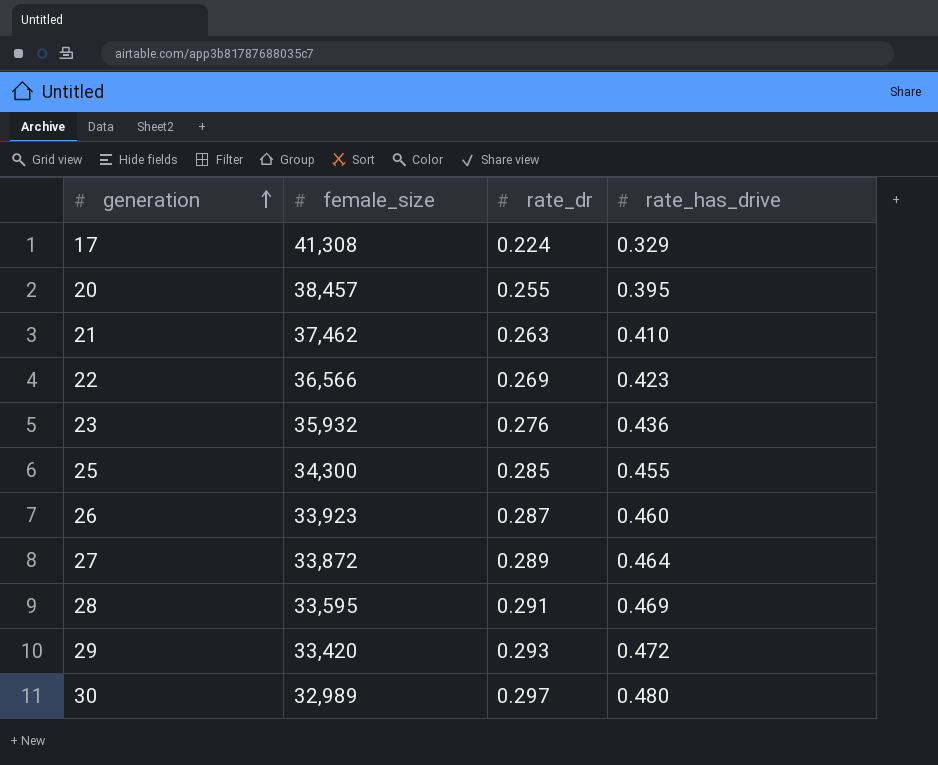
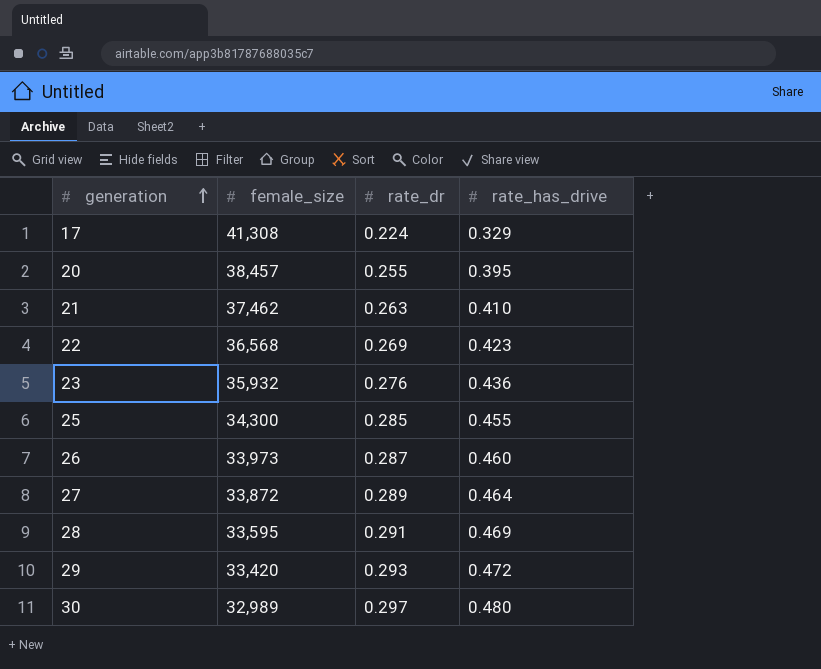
22 | female_size: 36,566 -> 36,568
26 | female_size: 33,923 -> 33,973

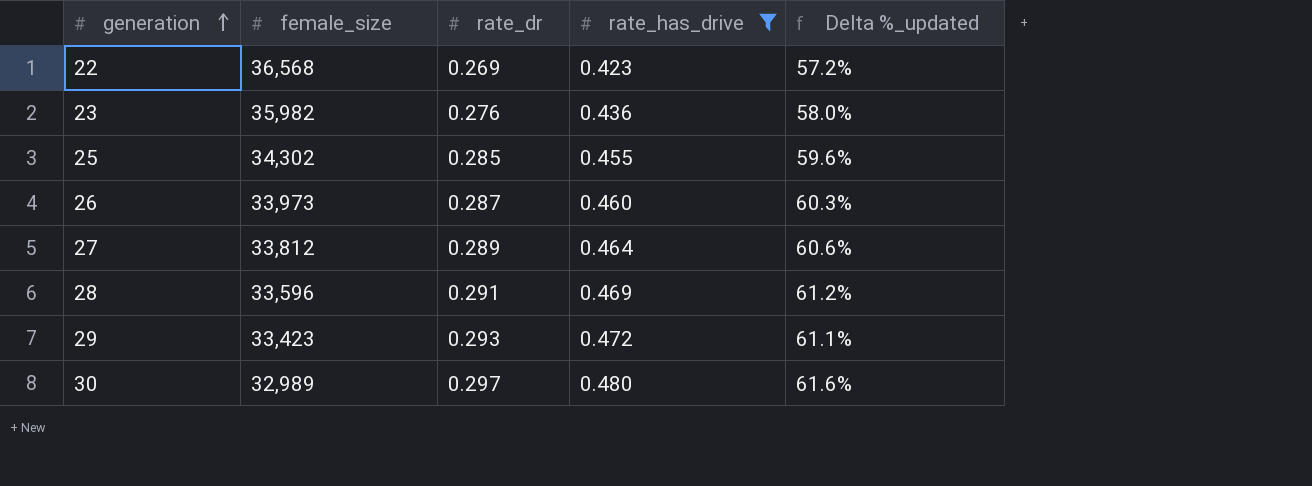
filter: none -> rate_has_drive >= 0.423
column Delta %_updated | formula: none -> ([rate_has_drive] - [rate_dr]) / [rate_dr]
23 | female_size: 35,932 -> 35,982
25 | female_size: 34,300 -> 34,302
27 | female_size: 33,872 -> 33,812
28 | female_size: 33,595 -> 33,596
29 | female_size: 33,420 -> 33,423

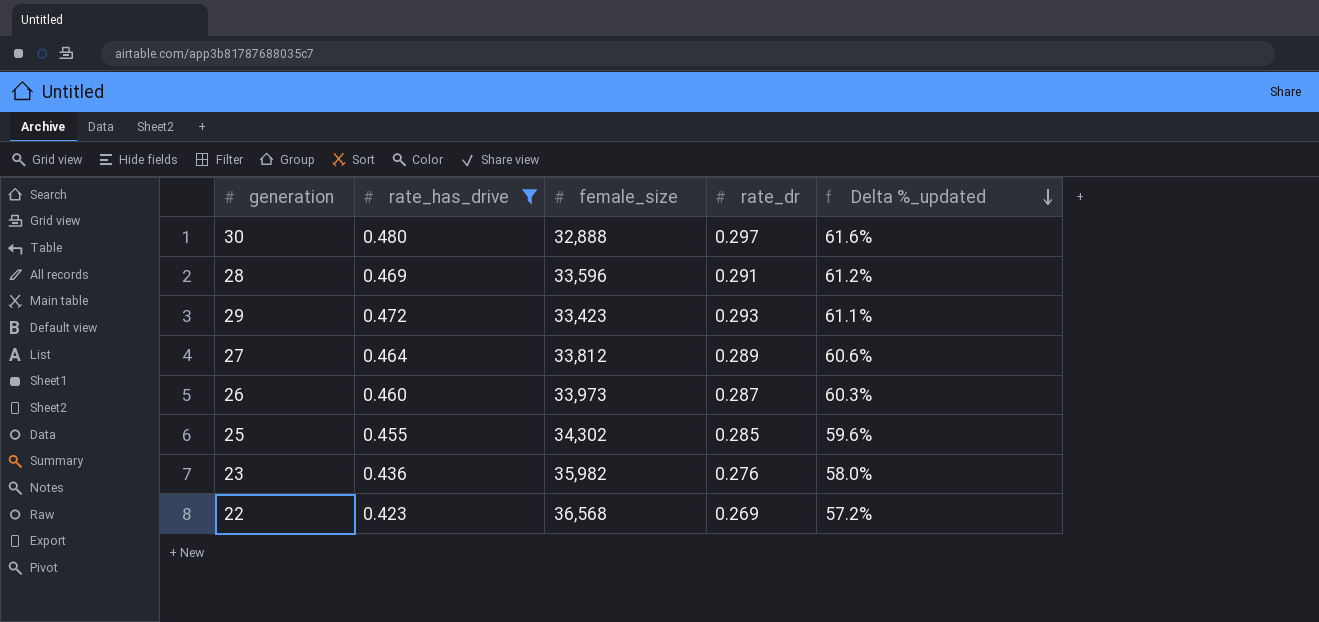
row order: generation ascending -> Delta %_updated descending
column rate_has_drive | position: 4 -> 2
30 | female_size: 32,989 -> 32,888

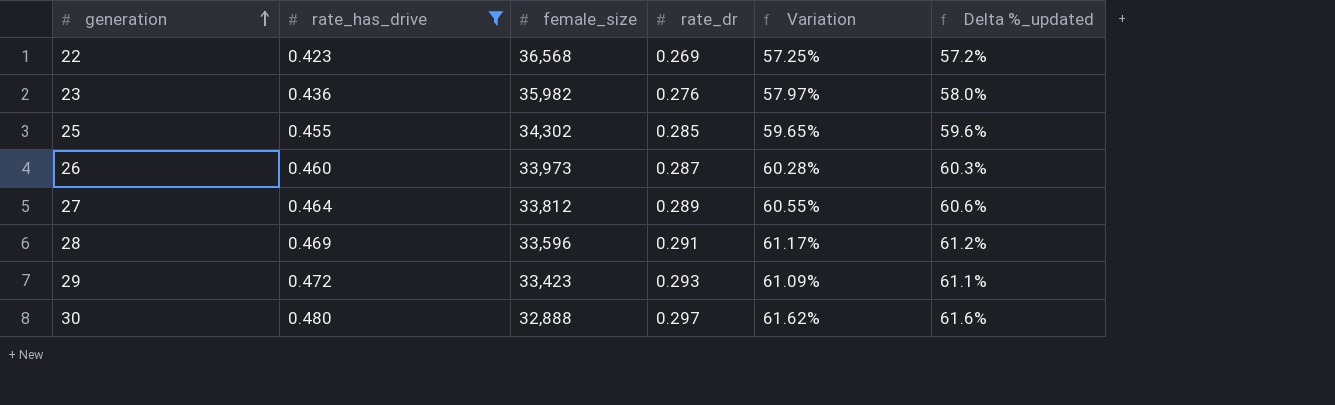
row order: Delta %_updated descending -> generation ascending
column Variation | formula: none -> ([rate_has_drive] - [rate_dr]) / [rate_dr]

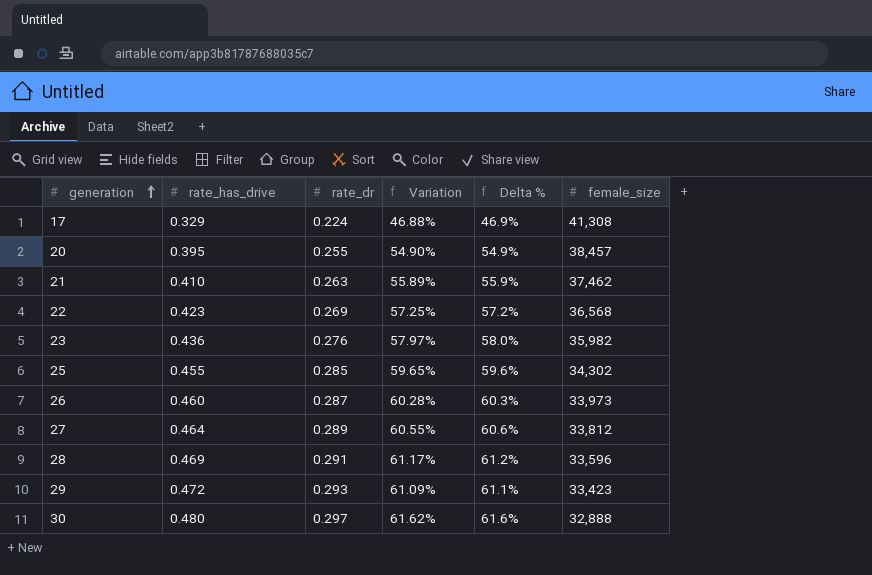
filter: rate_has_drive >= 0.423 -> none
column name: Delta %_updated -> Delta %
column female_size | position: 3 -> 6

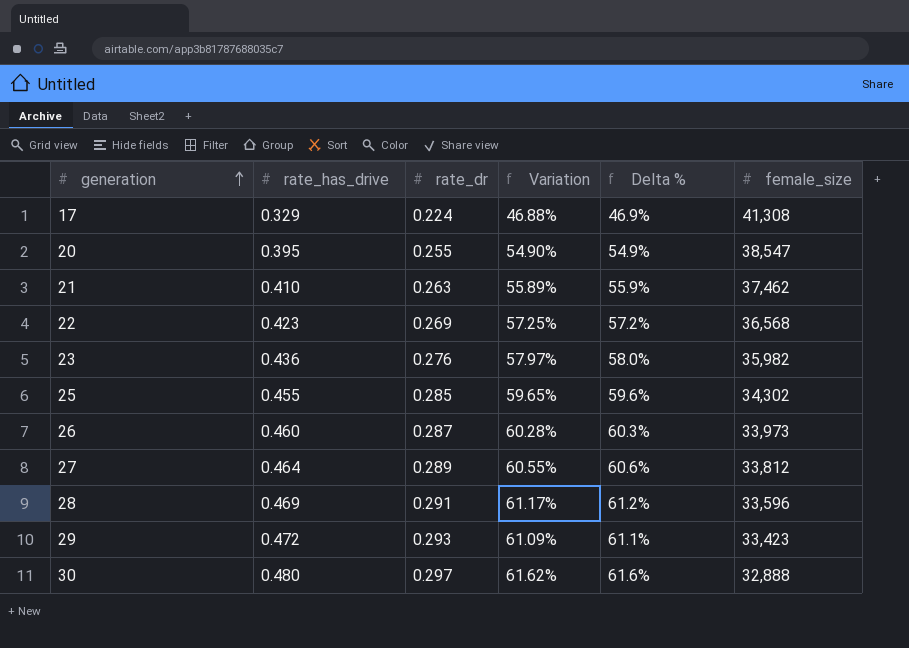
20 | female_size: 38,457 -> 38,547

